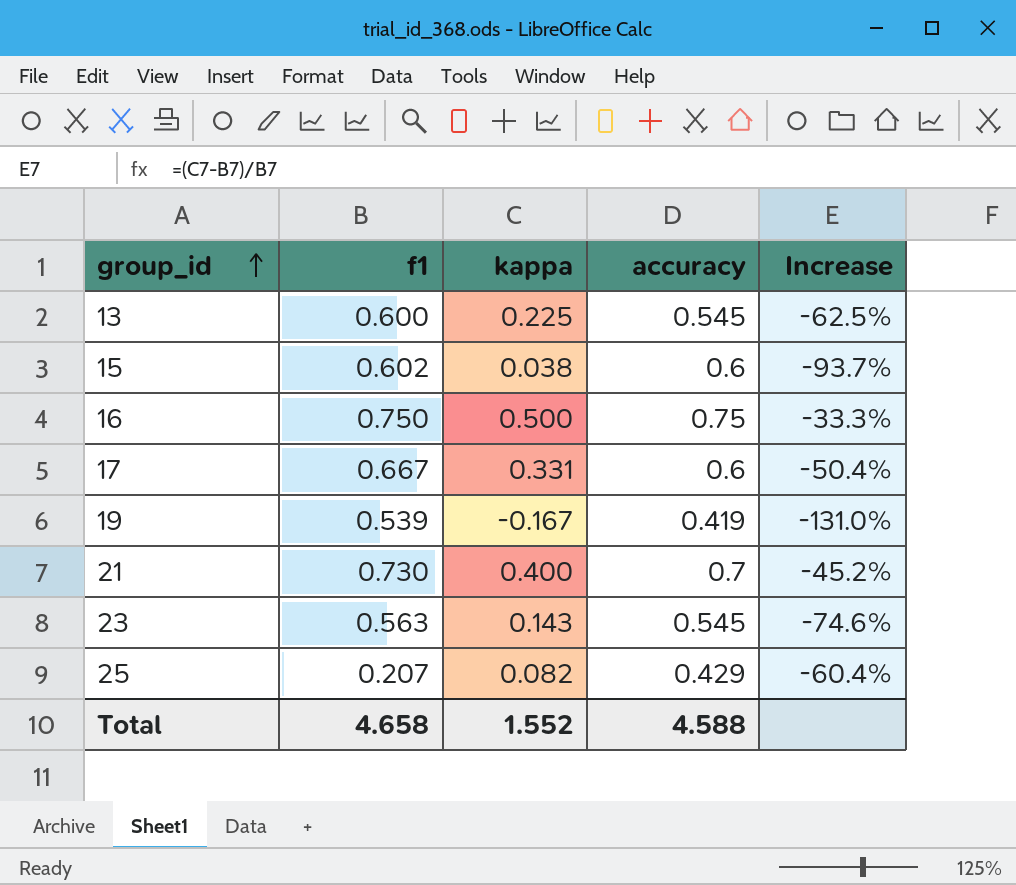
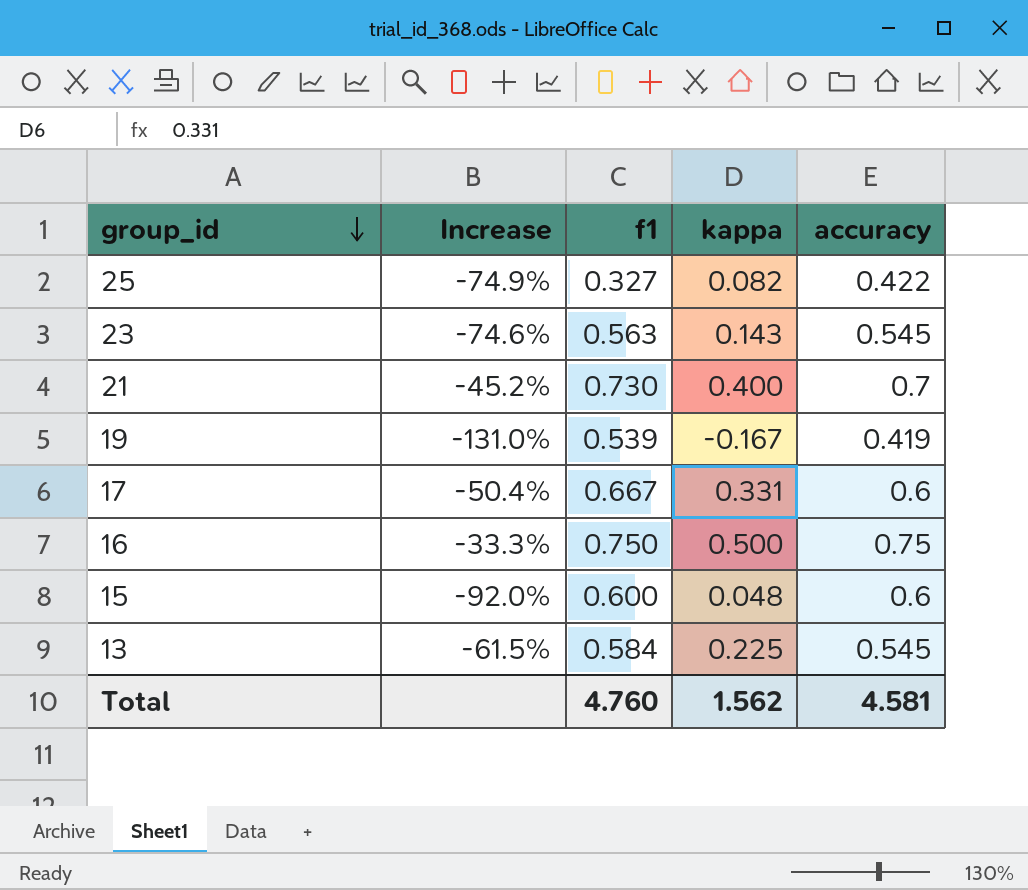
row order: group_id ascending -> group_id descending
column Increase | position: 5 -> 2
25 | Increase: -60.4% -> -74.9%
25 | f1: 0.207 -> 0.327
25 | accuracy: 0.429 -> 0.422
15 | Increase: -93.7% -> -92.0%
15 | f1: 0.602 -> 0.600
15 | kappa: 0.038 -> 0.048
13 | Increase: -62.5% -> -61.5%
13 | f1: 0.600 -> 0.584
Total | f1: 4.658 -> 4.760
Total | kappa: 1.552 -> 1.562
Total | accuracy: 4.588 -> 4.581

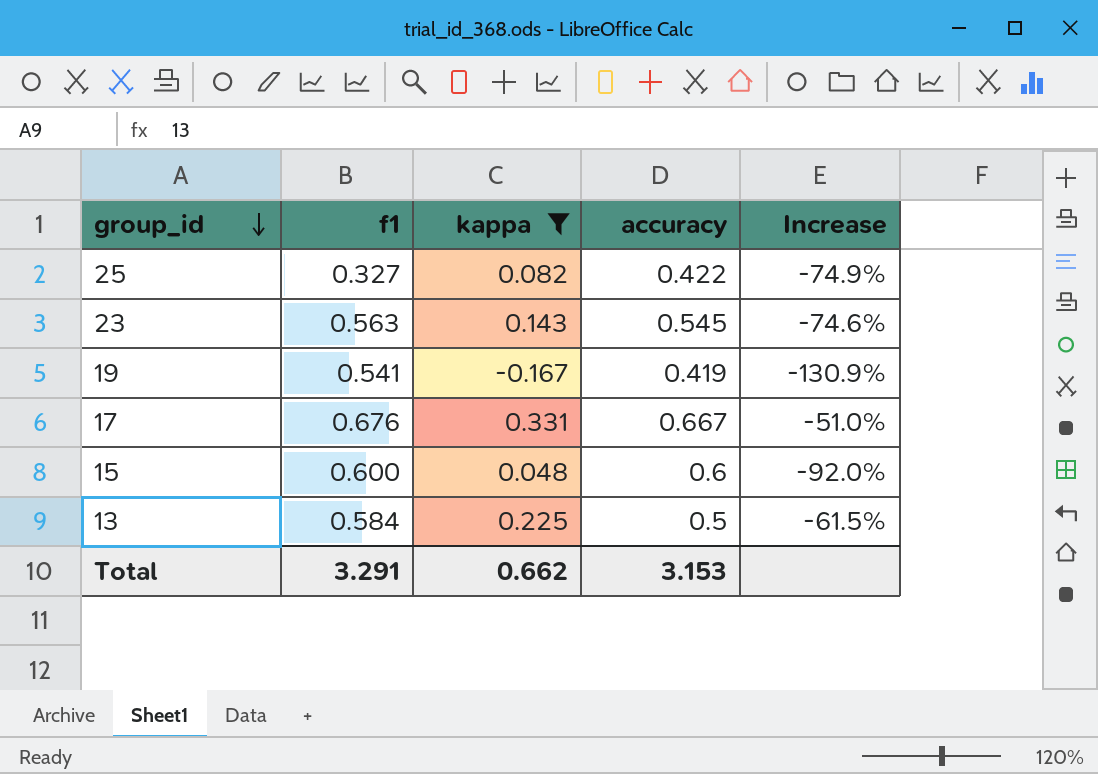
filter: none -> kappa <= 0.331
column Increase | position: 2 -> 5
19 | f1: 0.539 -> 0.541
19 | Increase: -131.0% -> -130.9%
17 | f1: 0.667 -> 0.676
17 | accuracy: 0.6 -> 0.667
17 | Increase: -50.4% -> -51.0%
13 | accuracy: 0.545 -> 0.5
Total | f1: 4.760 -> 3.291
Total | kappa: 1.562 -> 0.662
Total | accuracy: 4.581 -> 3.153

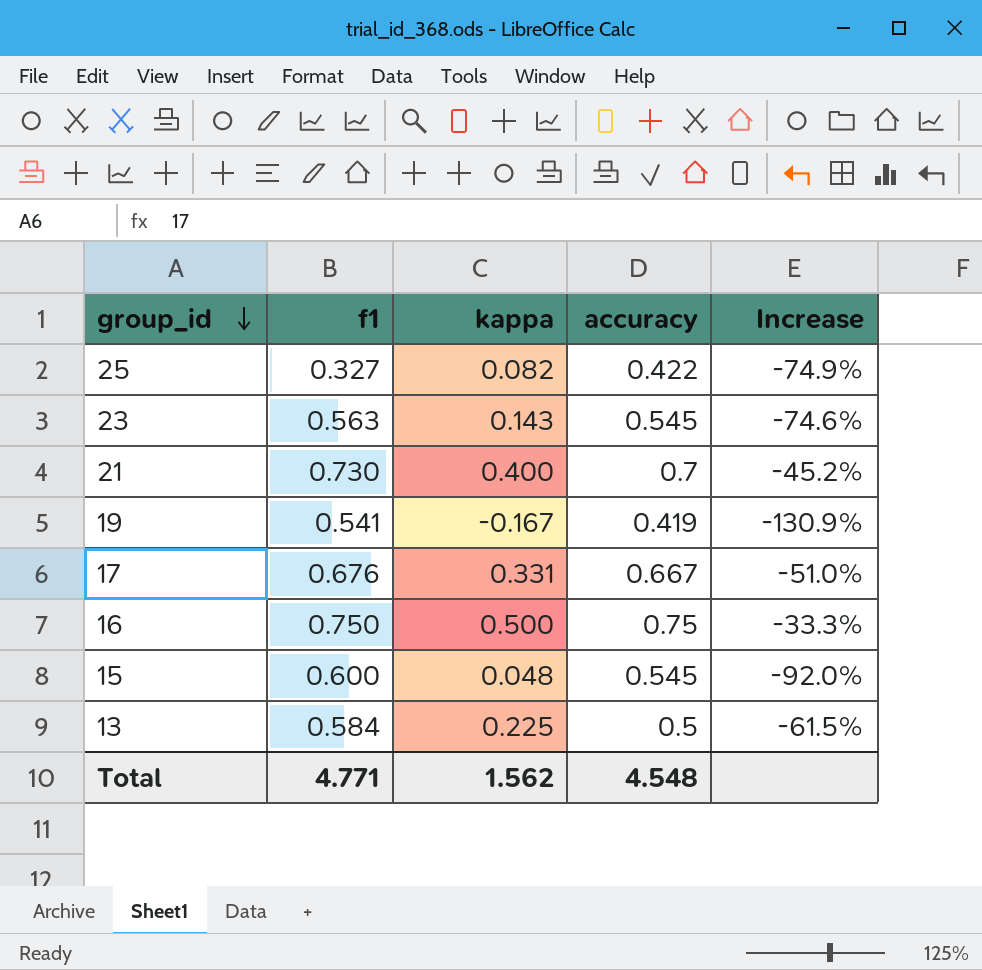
filter: kappa <= 0.331 -> none
15 | accuracy: 0.6 -> 0.545
Total | f1: 3.291 -> 4.771
Total | kappa: 0.662 -> 1.562
Total | accuracy: 3.153 -> 4.548

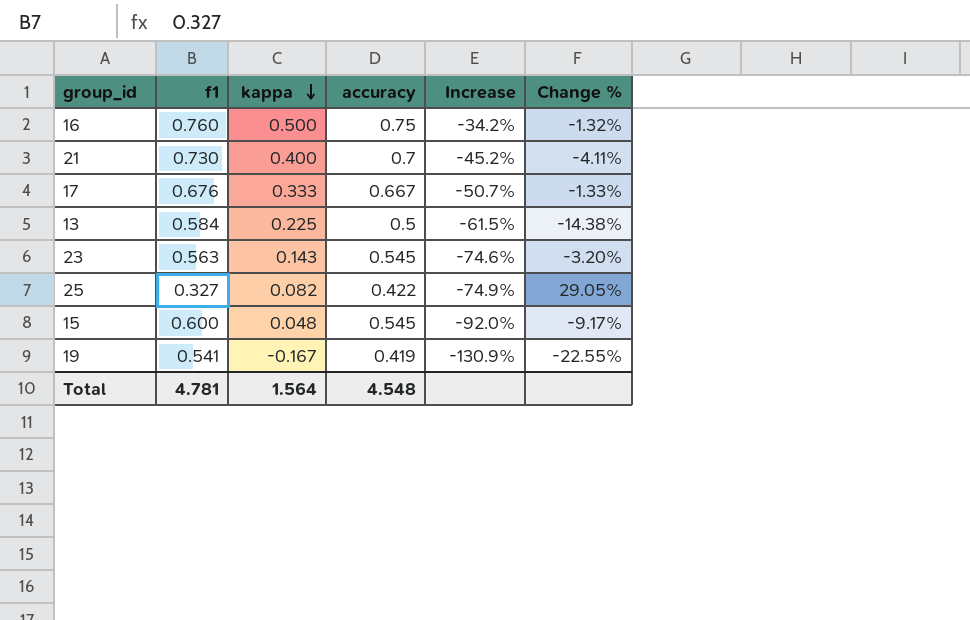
row order: group_id descending -> kappa descending
column Change % | formula: none -> ([accuracy] - [f1]) / [f1]
16 | f1: 0.750 -> 0.760
16 | Increase: -33.3% -> -34.2%
17 | kappa: 0.331 -> 0.333
17 | Increase: -51.0% -> -50.7%
Total | f1: 4.771 -> 4.781
Total | kappa: 1.562 -> 1.564

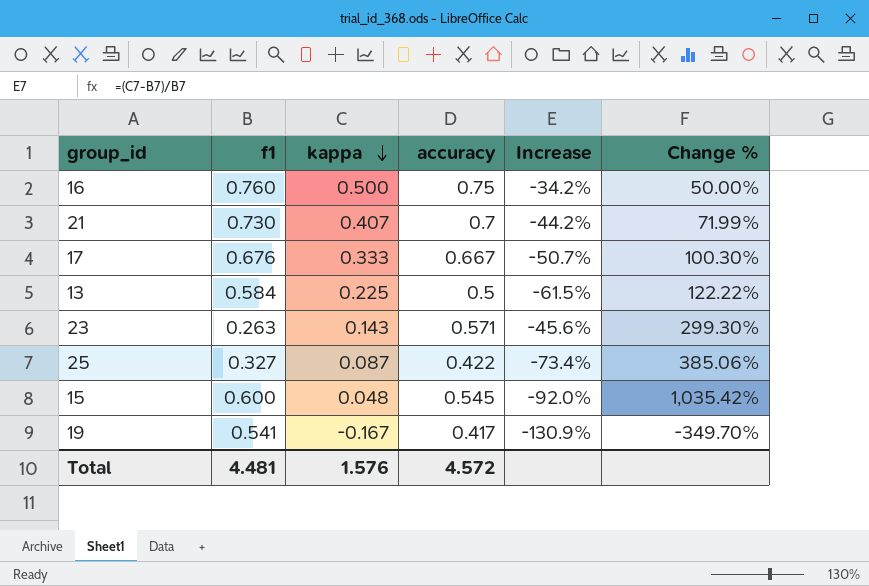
column Change % | formula: ([accuracy] - [f1]) / [f1] -> ([accuracy] - [kappa]) / [kappa]
21 | kappa: 0.400 -> 0.407
21 | Increase: -45.2% -> -44.2%
23 | f1: 0.563 -> 0.263
23 | accuracy: 0.545 -> 0.571
23 | Increase: -74.6% -> -45.6%
25 | kappa: 0.082 -> 0.087
25 | Increase: -74.9% -> -73.4%
19 | accuracy: 0.419 -> 0.417
Total | f1: 4.781 -> 4.481
Total | kappa: 1.564 -> 1.576
Total | accuracy: 4.548 -> 4.572

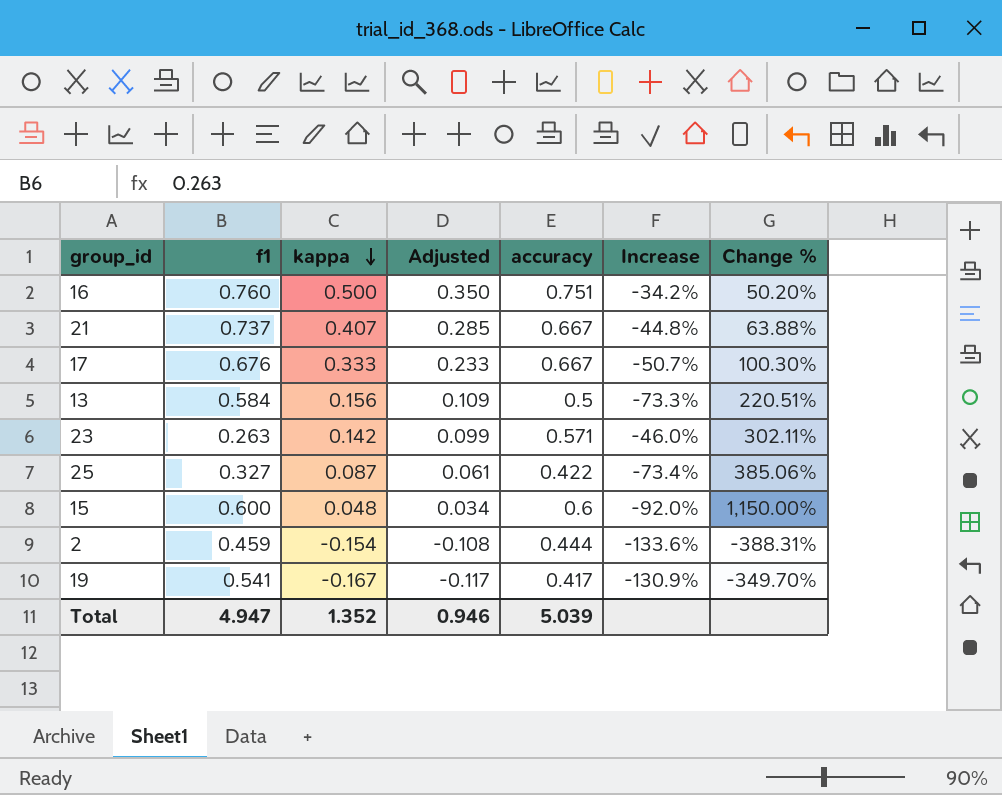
column Adjusted | formula: none -> [kappa] * 0.7
16 | accuracy: 0.75 -> 0.751
16 | Change %: 50.00% -> 50.20%
21 | f1: 0.730 -> 0.737
21 | accuracy: 0.7 -> 0.667
21 | Increase: -44.2% -> -44.8%
21 | Change %: 71.99% -> 63.88%
13 | kappa: 0.225 -> 0.156
13 | Increase: -61.5% -> -73.3%
13 | Change %: 122.22% -> 220.51%
23 | kappa: 0.143 -> 0.142
23 | Increase: -45.6% -> -46.0%
23 | Change %: 299.30% -> 302.11%
15 | accuracy: 0.545 -> 0.6
15 | Change %: 1,035.42% -> 1,150.00%
row 2: none -> 0.459 | -0.154 | -0.108 | 0.444 | -133.6% | -388.31%
Total | f1: 4.481 -> 4.947
Total | kappa: 1.576 -> 1.352
Total | accuracy: 4.572 -> 5.039

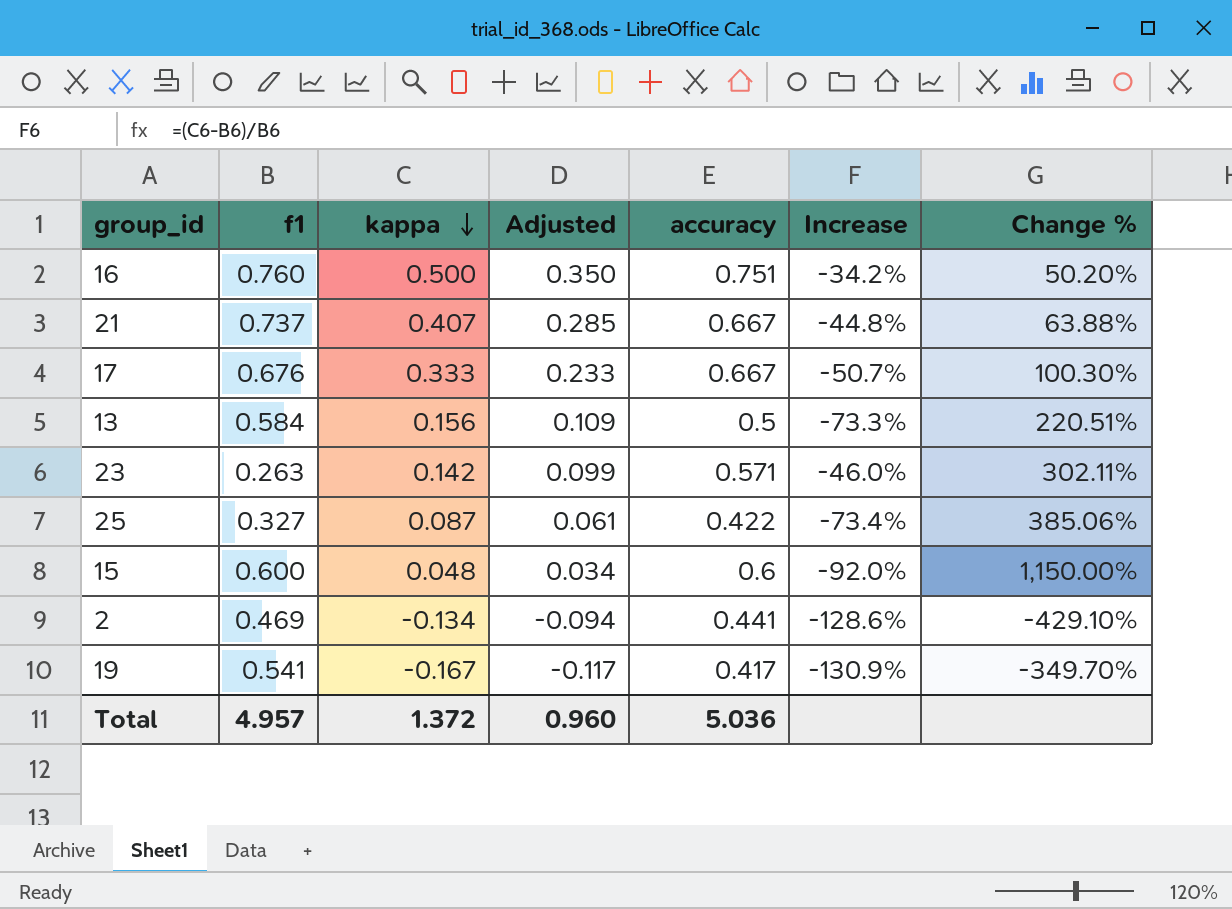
2 | f1: 0.459 -> 0.469
2 | kappa: -0.154 -> -0.134
2 | Adjusted: -0.108 -> -0.094
2 | accuracy: 0.444 -> 0.441
2 | Increase: -133.6% -> -128.6%
2 | Change %: -388.31% -> -429.10%
Total | f1: 4.947 -> 4.957
Total | kappa: 1.352 -> 1.372
Total | Adjusted: 0.946 -> 0.960
Total | accuracy: 5.039 -> 5.036

